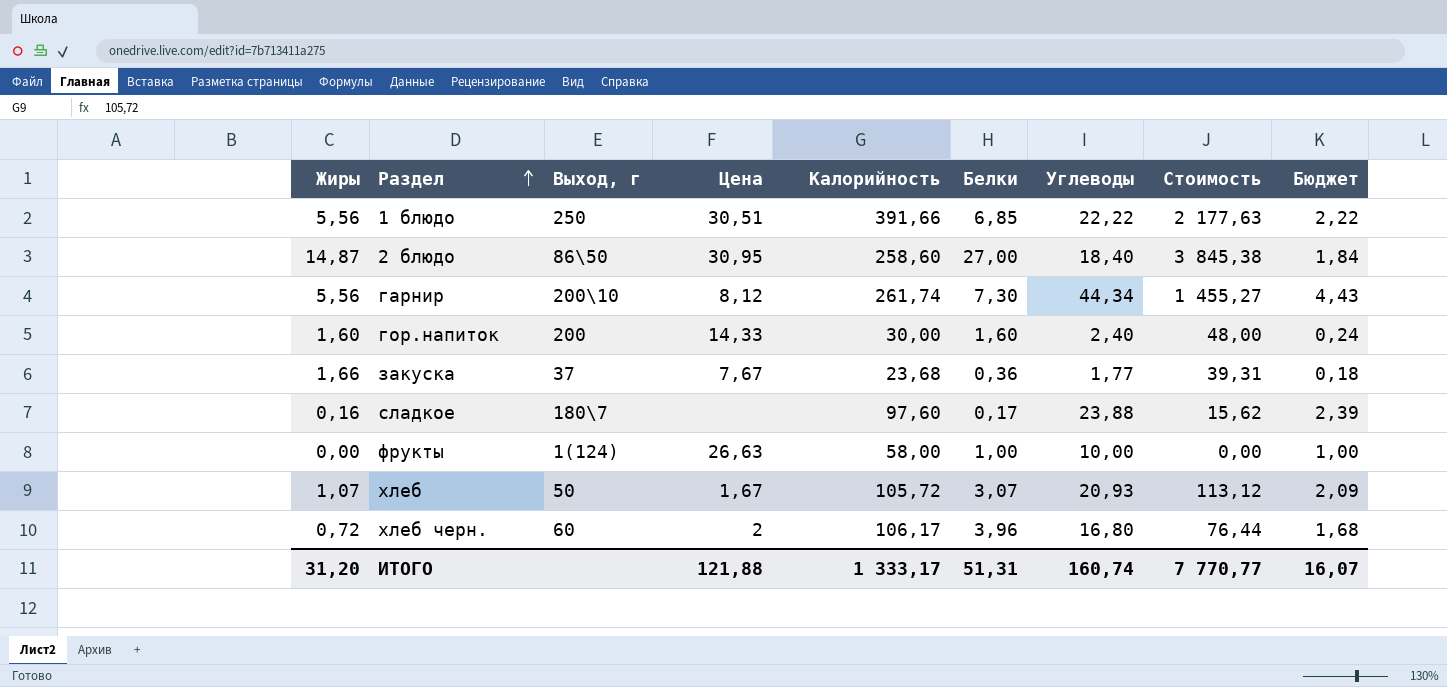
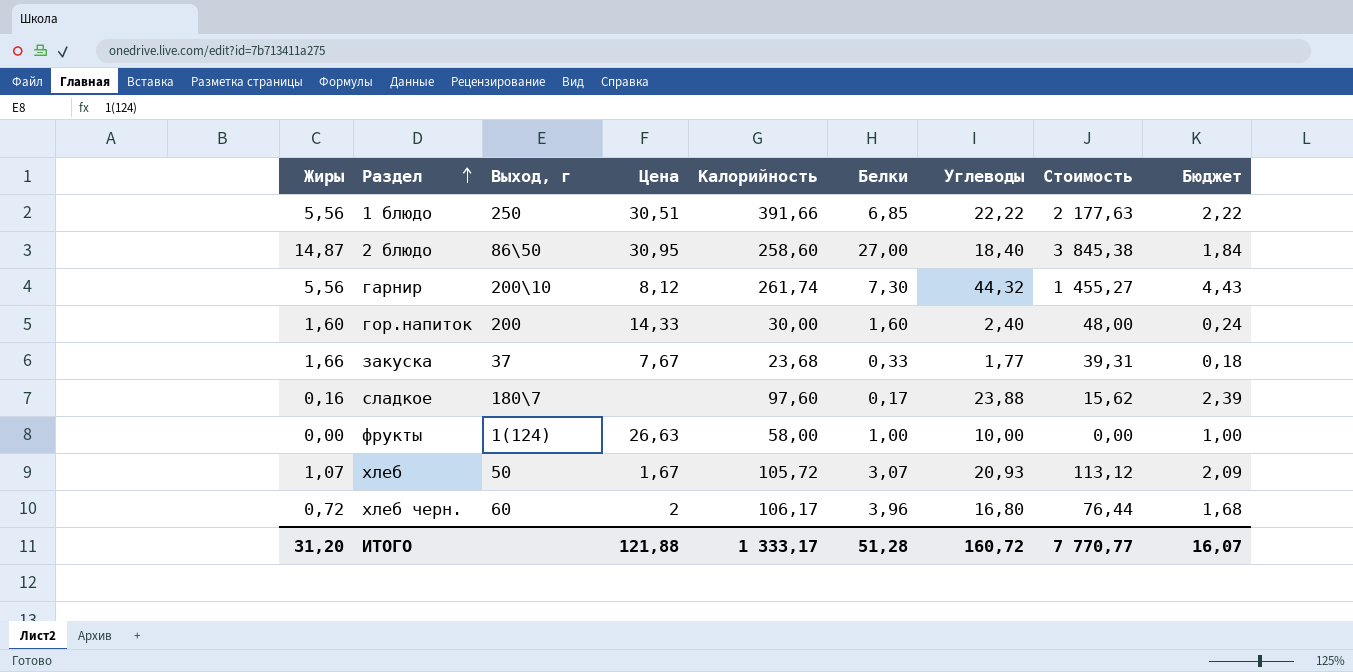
гарнир | Углеводы: 44,34 -> 44,32
закуска | Белки: 0,36 -> 0,33
ИТОГО | Белки: 51,31 -> 51,28
ИТОГО | Углеводы: 160,74 -> 160,72

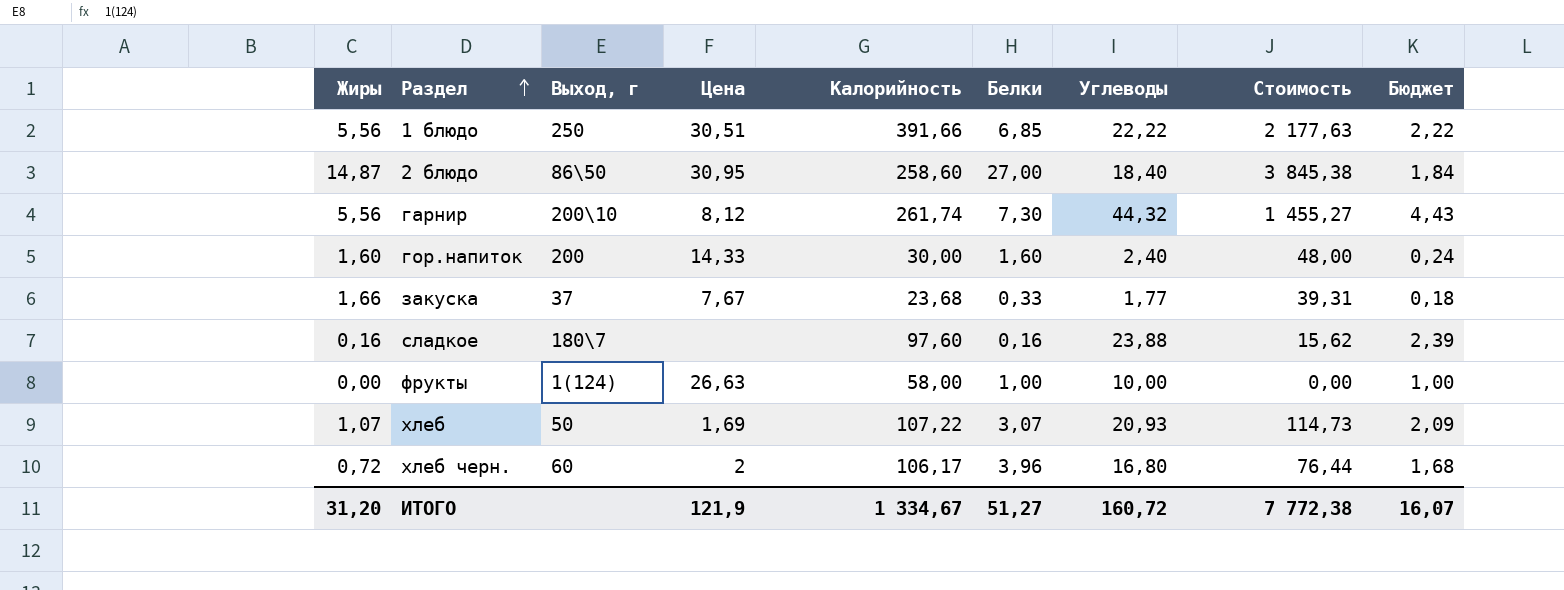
сладкое | Белки: 0,17 -> 0,16
хлеб | Цена: 1,67 -> 1,69
хлеб | Калорийность: 105,72 -> 107,22
хлеб | Стоимость: 113,12 -> 114,73
ИТОГО | Цена: 121,88 -> 121,9
ИТОГО | Калорийность: 1 333,17 -> 1 334,67
ИТОГО | Белки: 51,28 -> 51,27
ИТОГО | Стоимость: 7 770,77 -> 7 772,38

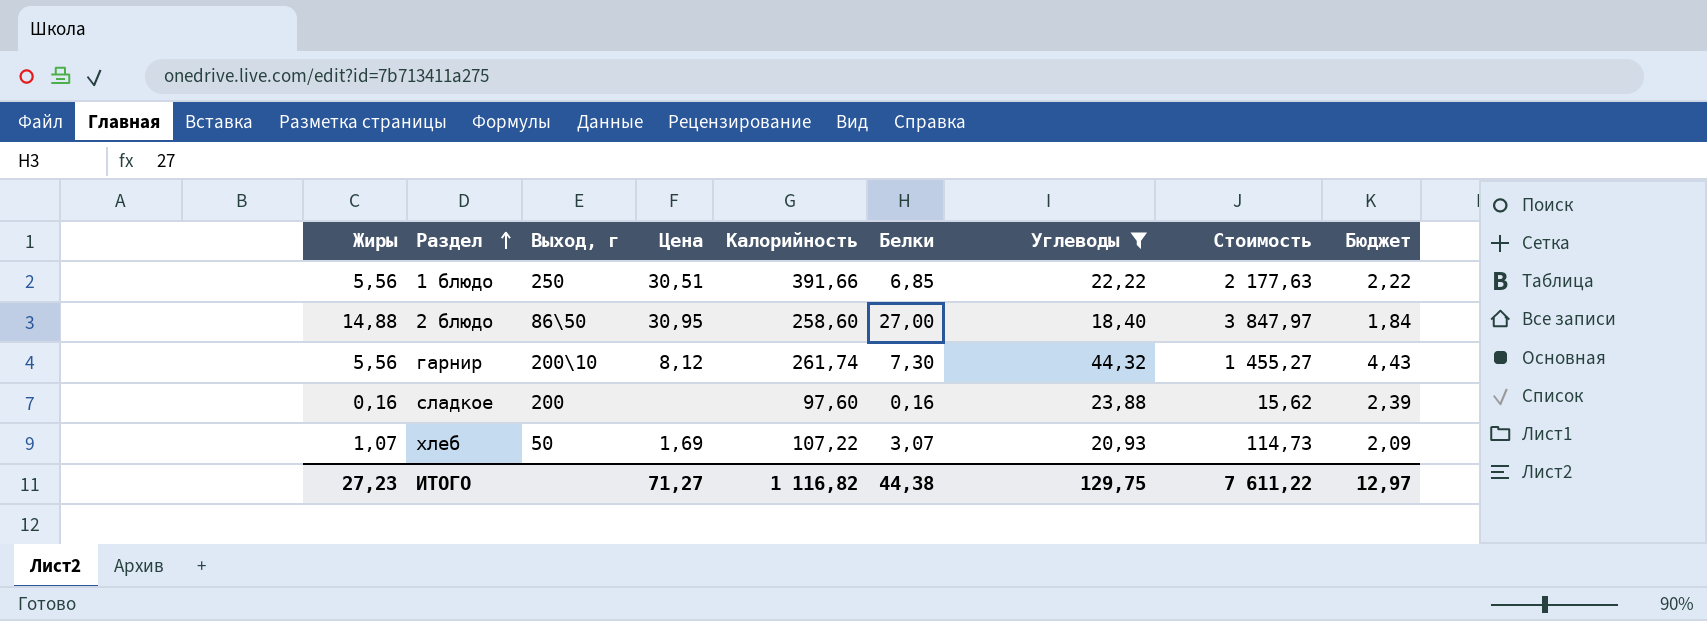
filter: none -> Углеводы >= 18,40
2 блюдо | Жиры: 14,87 -> 14,88
2 блюдо | Стоимость: 3 845,38 -> 3 847,97
сладкое | Выход, г: 180\7 -> 200
ИТОГО | Жиры: 31,20 -> 27,23
ИТОГО | Цена: 121,9 -> 71,27
ИТОГО | Калорийность: 1 334,67 -> 1 116,82
ИТОГО | Белки: 51,27 -> 44,38
ИТОГО | Углеводы: 160,72 -> 129,75
ИТОГО | Стоимость: 7 772,38 -> 7 611,22
ИТОГО | Бюджет: 16,07 -> 12,97

